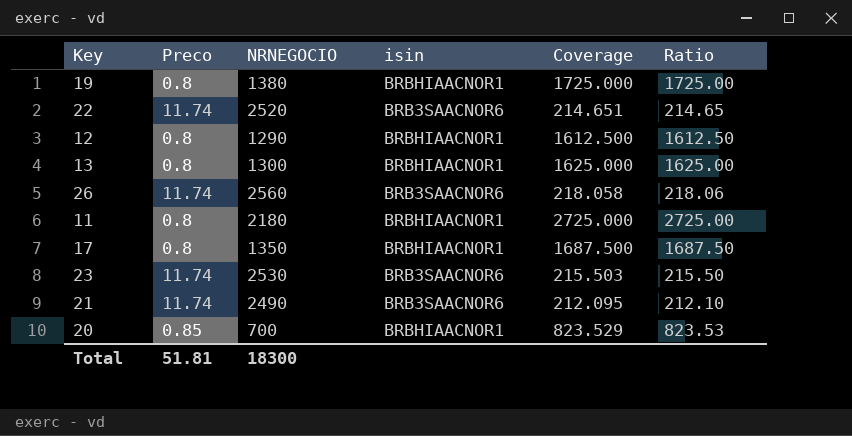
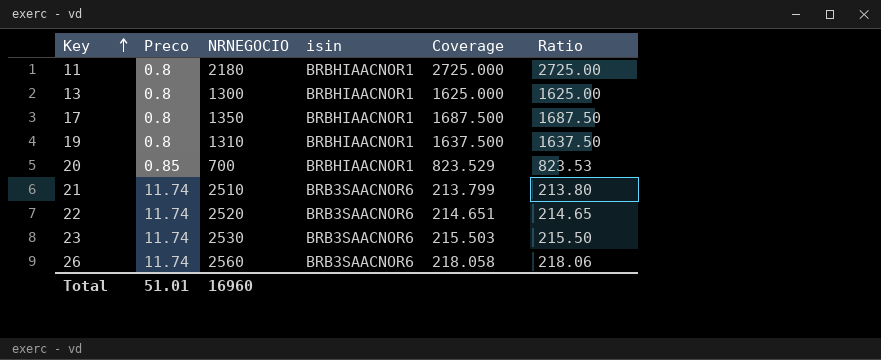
row order: none -> Key ascending
row 12: 0.8 | 1290 | BRBHIAACNOR1 | 1612.500 | 1612.50 -> none
19 | NRNEGOCIO: 1380 -> 1310
19 | Coverage: 1725.000 -> 1637.500
19 | Ratio: 1725.00 -> 1637.50
21 | NRNEGOCIO: 2490 -> 2510
21 | Coverage: 212.095 -> 213.799
21 | Ratio: 212.10 -> 213.80
Total | Preco: 51.81 -> 51.01
Total | NRNEGOCIO: 18300 -> 16960

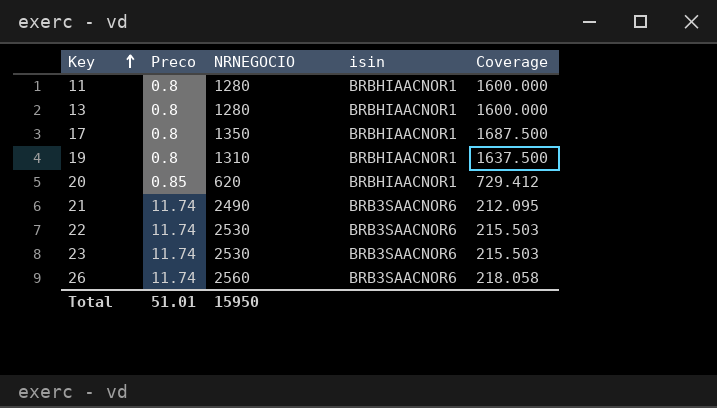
column Ratio | formula: [NRNEGOCIO] / [Preco] -> none
11 | NRNEGOCIO: 2180 -> 1280
11 | Coverage: 2725.000 -> 1600.000
13 | NRNEGOCIO: 1300 -> 1280
13 | Coverage: 1625.000 -> 1600.000
20 | NRNEGOCIO: 700 -> 620
20 | Coverage: 823.529 -> 729.412
21 | NRNEGOCIO: 2510 -> 2490
21 | Coverage: 213.799 -> 212.095
22 | NRNEGOCIO: 2520 -> 2530
22 | Coverage: 214.651 -> 215.503
Total | NRNEGOCIO: 16960 -> 15950

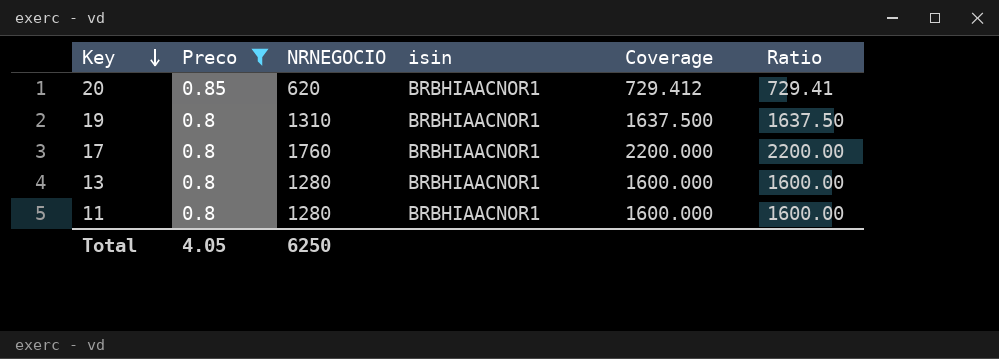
filter: none -> Preco != 11.74
row order: Key ascending -> Key descending
column Ratio | formula: none -> [NRNEGOCIO] / [Preco]
17 | NRNEGOCIO: 1350 -> 1760
17 | Coverage: 1687.500 -> 2200.000
Total | Preco: 51.01 -> 4.05
Total | NRNEGOCIO: 15950 -> 6250

